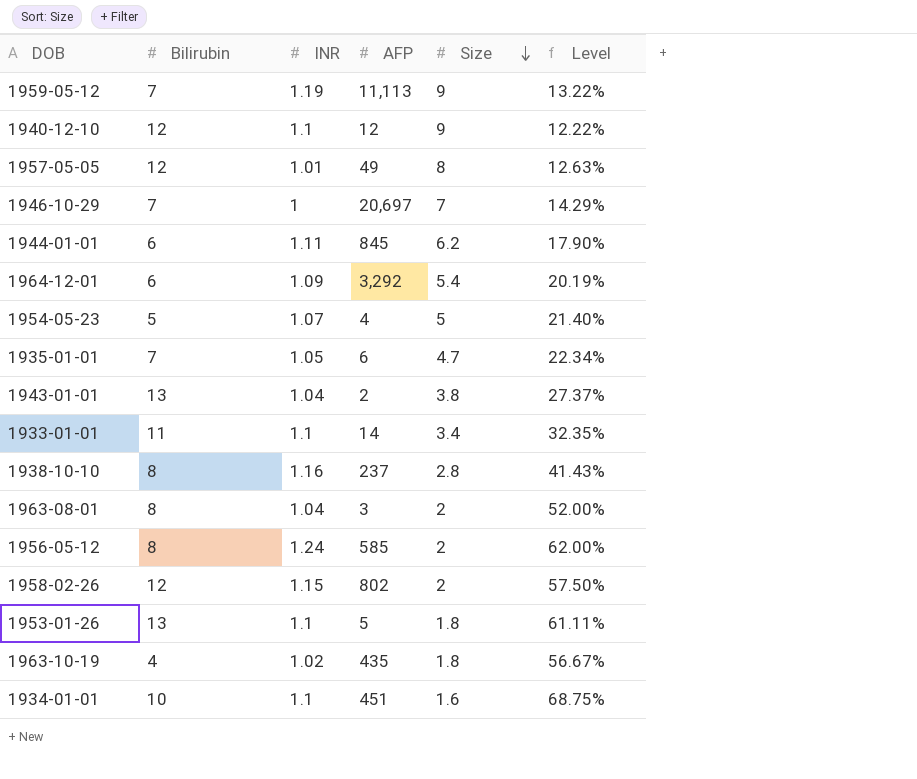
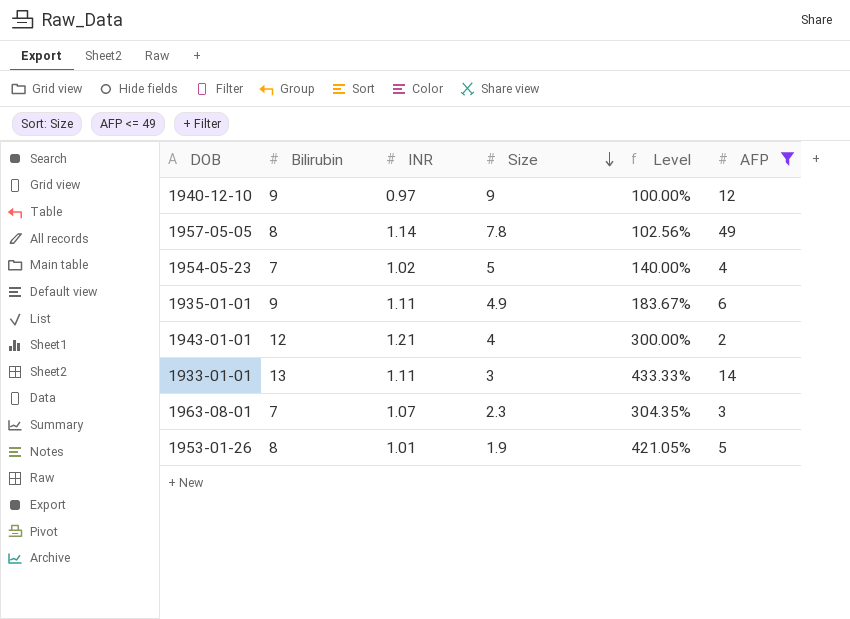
filter: none -> AFP <= 49
column Level | formula: [INR] / [Size] -> [Bilirubin] / [Size]
column AFP | position: 4 -> 6
1940-12-10 | Bilirubin: 12 -> 9
1940-12-10 | INR: 1.1 -> 0.97
1957-05-05 | Bilirubin: 12 -> 8
1957-05-05 | INR: 1.01 -> 1.14
1957-05-05 | Size: 8 -> 7.8
1954-05-23 | Bilirubin: 5 -> 7
1954-05-23 | INR: 1.07 -> 1.02
1935-01-01 | Bilirubin: 7 -> 9
1935-01-01 | INR: 1.05 -> 1.11
1935-01-01 | Size: 4.7 -> 4.9
1943-01-01 | Bilirubin: 13 -> 12
1943-01-01 | INR: 1.04 -> 1.21
1943-01-01 | Size: 3.8 -> 4
1933-01-01 | Bilirubin: 11 -> 13
1933-01-01 | INR: 1.1 -> 1.11
1933-01-01 | Size: 3.4 -> 3
1963-08-01 | Bilirubin: 8 -> 7
1963-08-01 | INR: 1.04 -> 1.07
1963-08-01 | Size: 2 -> 2.3
1953-01-26 | Bilirubin: 13 -> 8
1953-01-26 | INR: 1.1 -> 1.01
1953-01-26 | Size: 1.8 -> 1.9

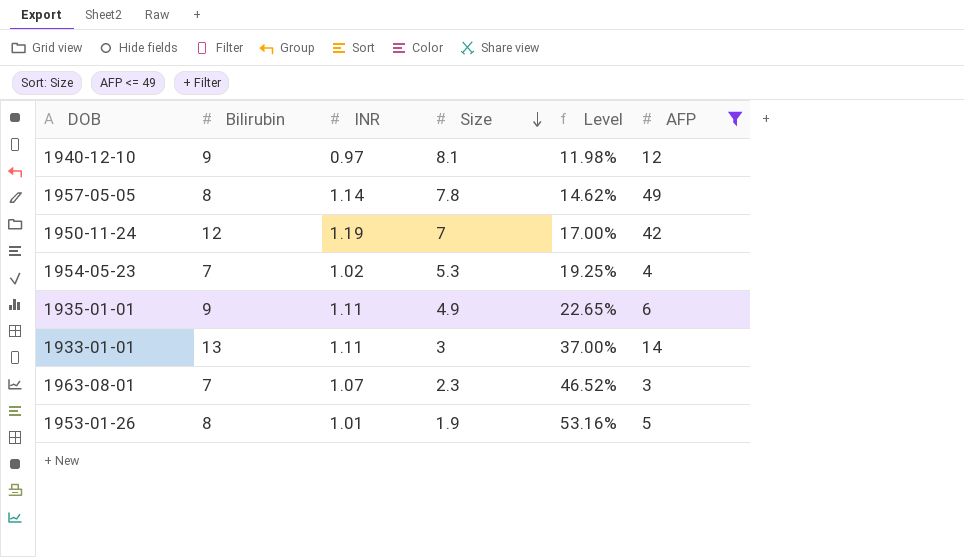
column Level | formula: [Bilirubin] / [Size] -> [INR] / [Size]
row 1943-01-01: 12 | 1.21 | 4 | 300.00% | 2 -> none
1940-12-10 | Size: 9 -> 8.1
row 1950-11-24: none -> 12 | 1.19 | 7 | 17.00% | 42
1954-05-23 | Size: 5 -> 5.3

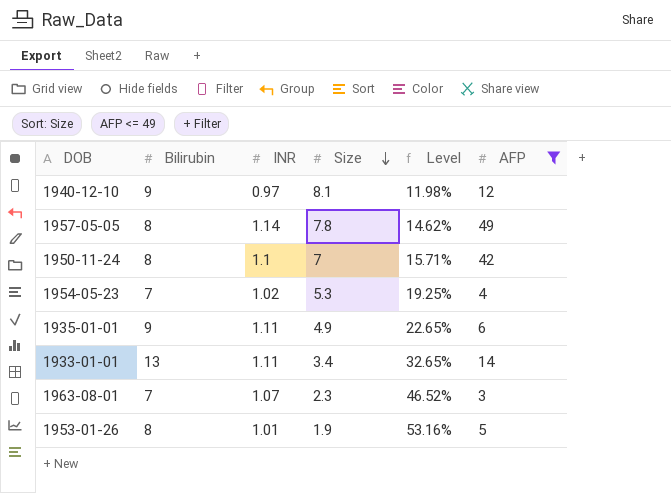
1950-11-24 | Bilirubin: 12 -> 8
1950-11-24 | INR: 1.19 -> 1.1
1950-11-24 | Level: 17.00% -> 15.71%
1933-01-01 | Size: 3 -> 3.4
1933-01-01 | Level: 37.00% -> 32.65%

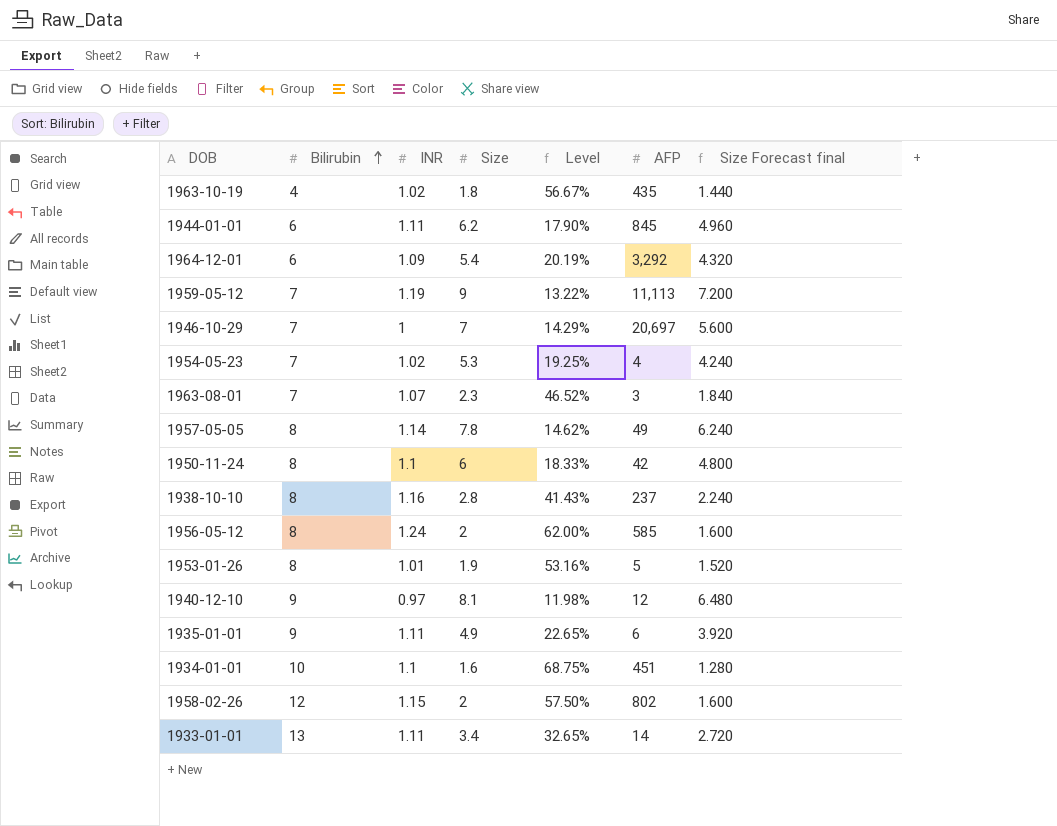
filter: AFP <= 49 -> none
row order: Size descending -> Bilirubin ascending
column Size Forecast final | formula: none -> [Size] * 0.8
1950-11-24 | Size: 7 -> 6
1950-11-24 | Level: 15.71% -> 18.33%

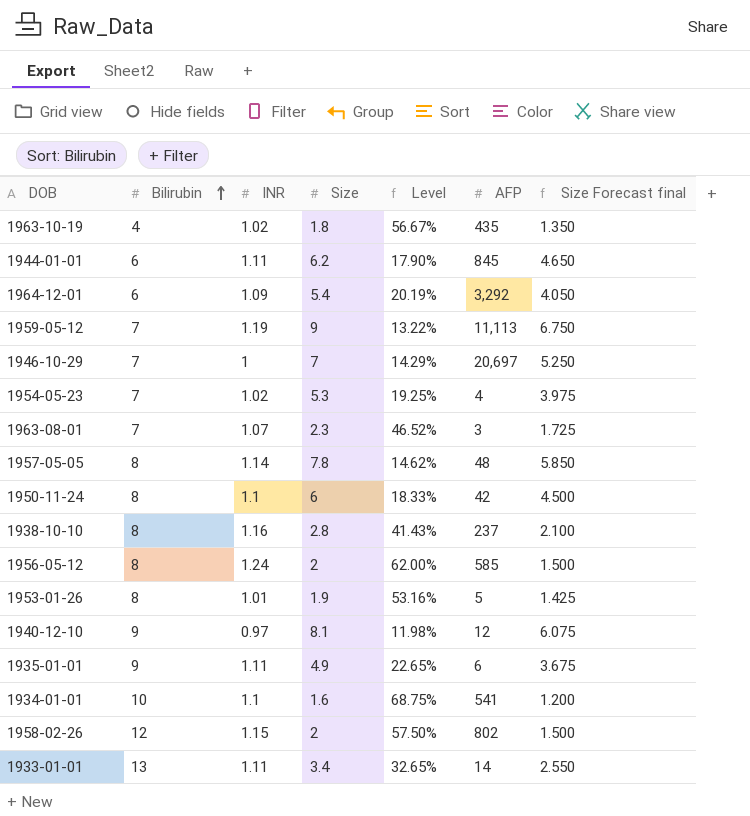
column Size Forecast final | formula: [Size] * 0.8 -> [Size] * 0.75
1957-05-05 | AFP: 49 -> 48
1934-01-01 | AFP: 451 -> 541

